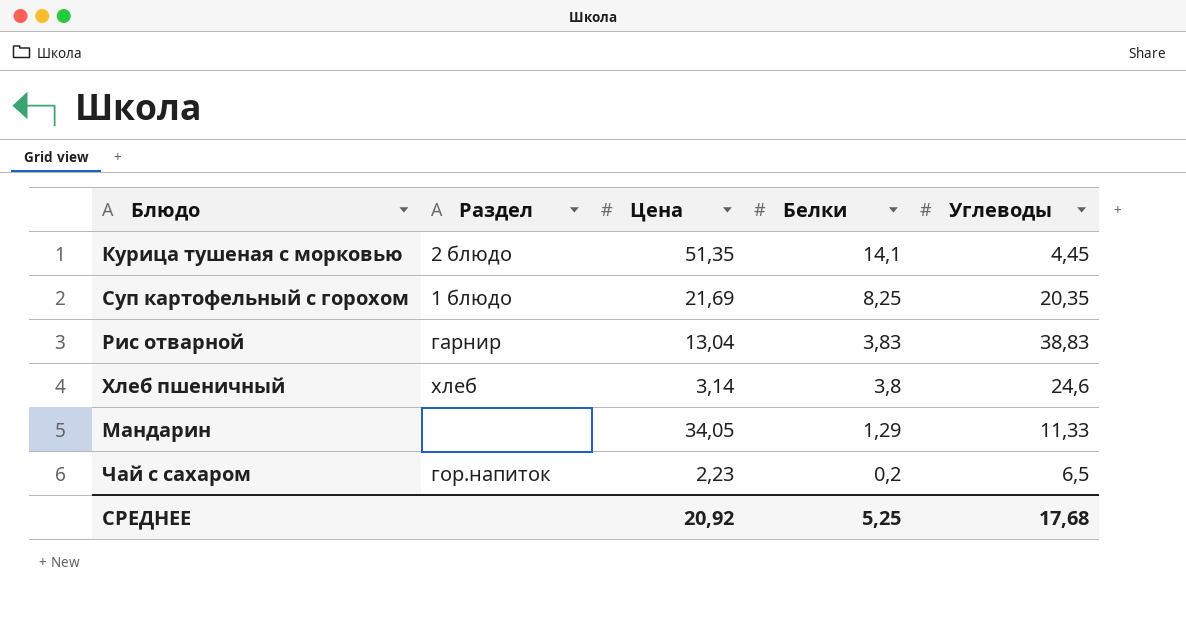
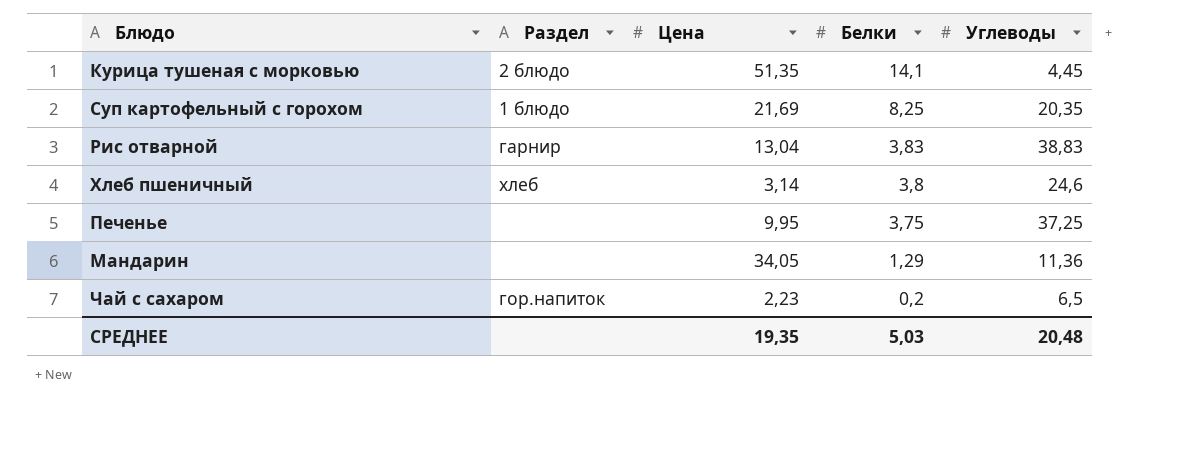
row Печенье: none -> none | 9,95 | 3,75 | 37,25
Мандарин | Углеводы: 11,33 -> 11,36
СРЕДНЕЕ | Цена: 20,92 -> 19,35
СРЕДНЕЕ | Белки: 5,25 -> 5,03
СРЕДНЕЕ | Углеводы: 17,68 -> 20,48

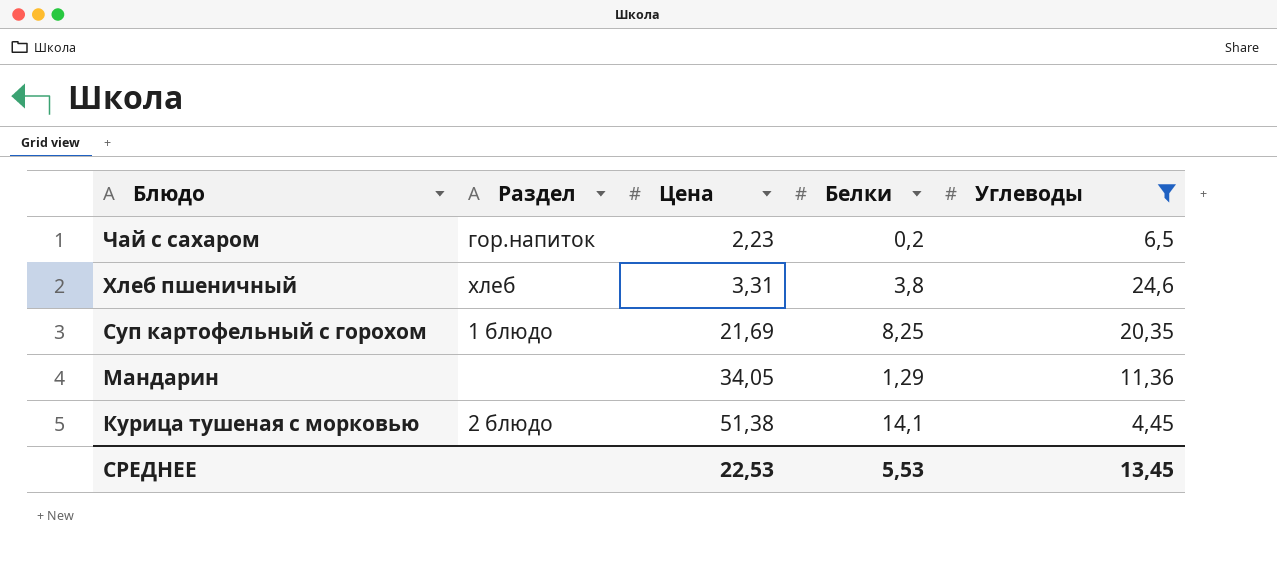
filter: none -> Углеводы <= 24,6
row order: Белки descending -> Блюдо descending
Хлеб пшеничный | Цена: 3,14 -> 3,31
Курица тушеная с морковью | Цена: 51,35 -> 51,38
СРЕДНЕЕ | Цена: 19,35 -> 22,53
СРЕДНЕЕ | Белки: 5,03 -> 5,53
СРЕДНЕЕ | Углеводы: 20,48 -> 13,45

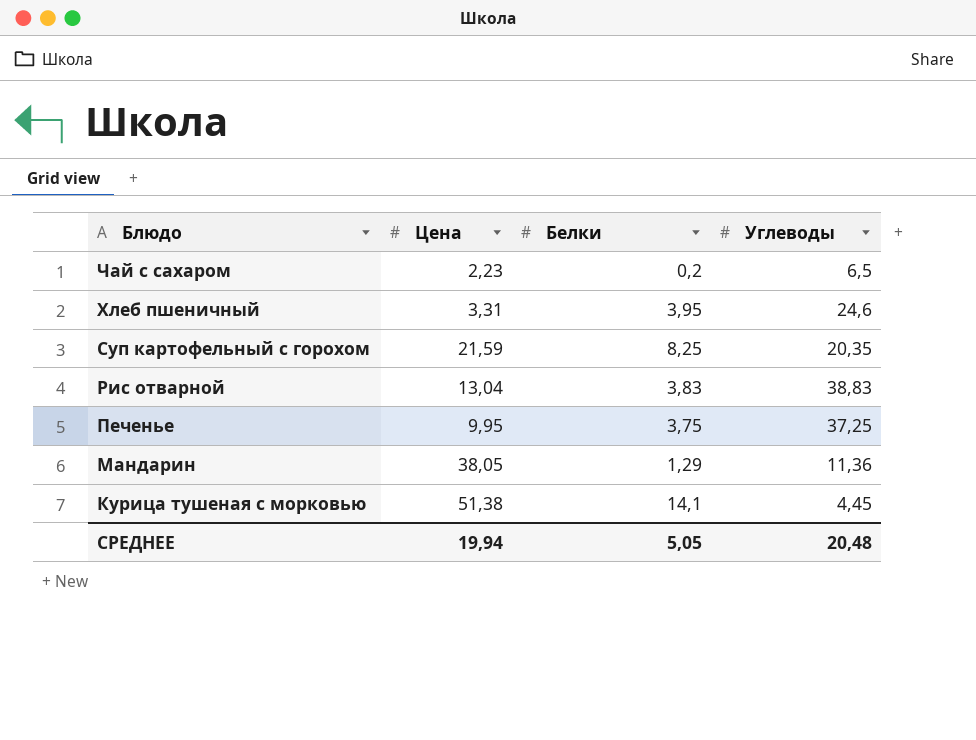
filter: Углеводы <= 24,6 -> none
column Раздел | position: 2 -> none
Хлеб пшеничный | Белки: 3,8 -> 3,95
Суп картофельный с горохом | Цена: 21,69 -> 21,59
Мандарин | Цена: 34,05 -> 38,05
СРЕДНЕЕ | Цена: 22,53 -> 19,94
СРЕДНЕЕ | Белки: 5,53 -> 5,05
СРЕДНЕЕ | Углеводы: 13,45 -> 20,48

